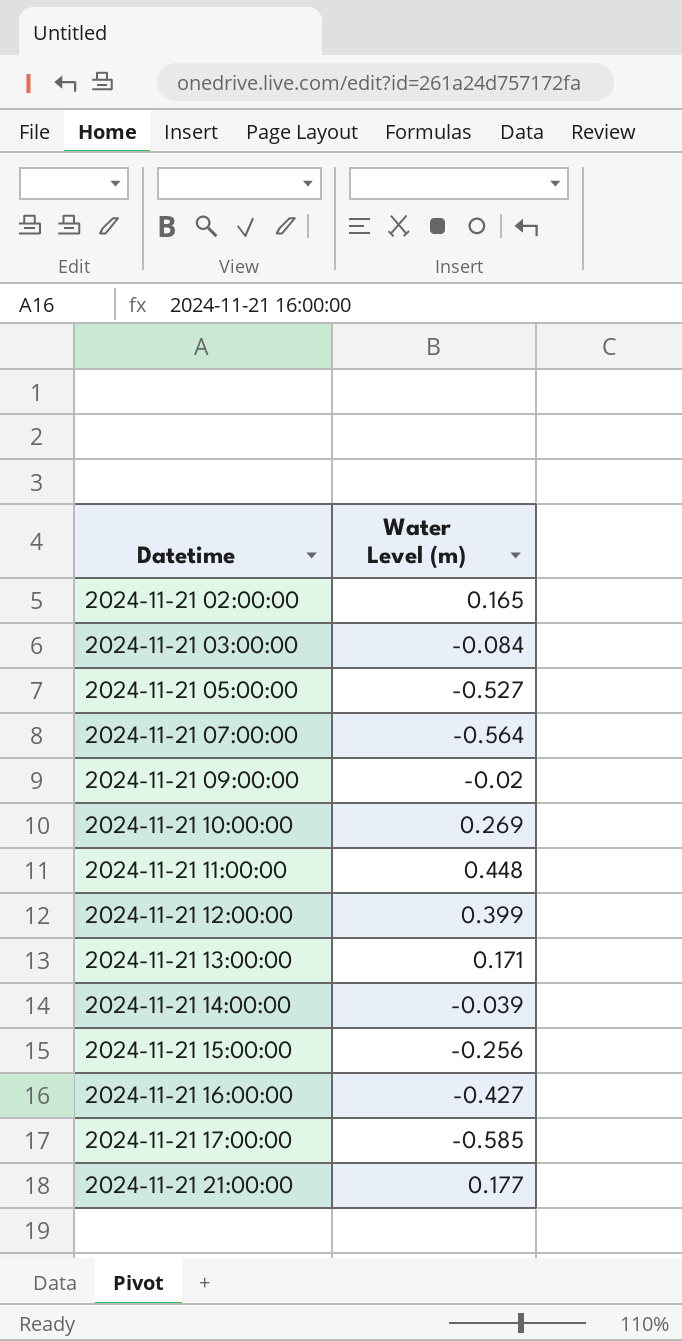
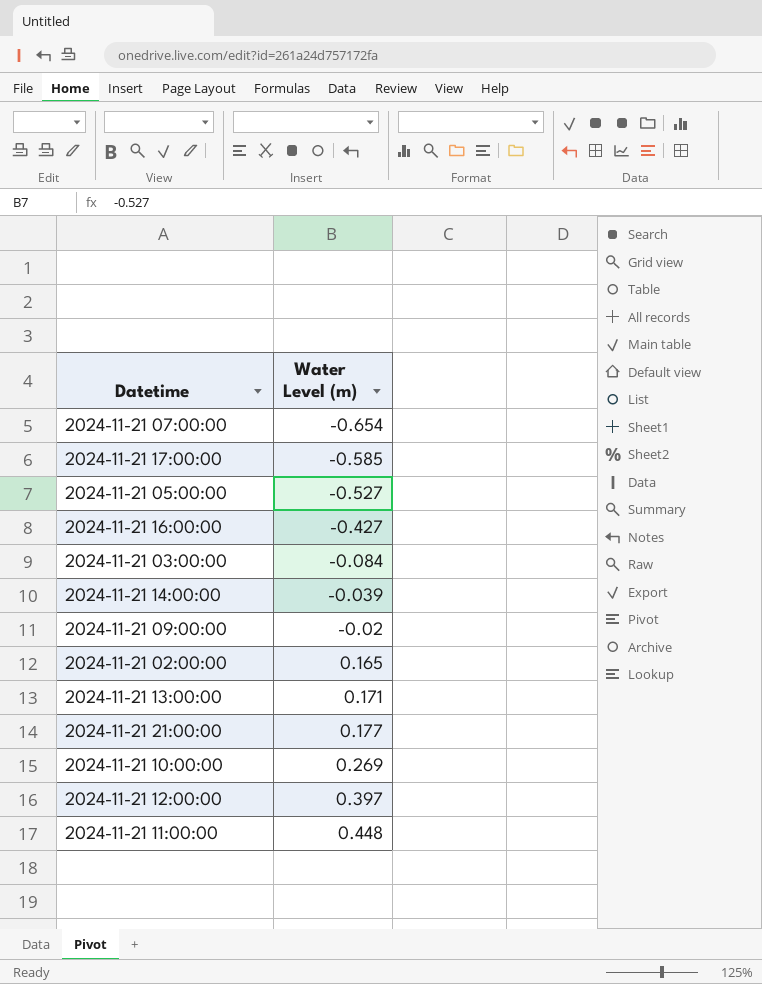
row order: Datetime ascending -> Water Level (m) ascending
row 2024-11-21 15:00:00: -0.256 -> none
2024-11-21 07:00:00 | Water Level (m): -0.564 -> -0.654
2024-11-21 12:00:00 | Water Level (m): 0.399 -> 0.397

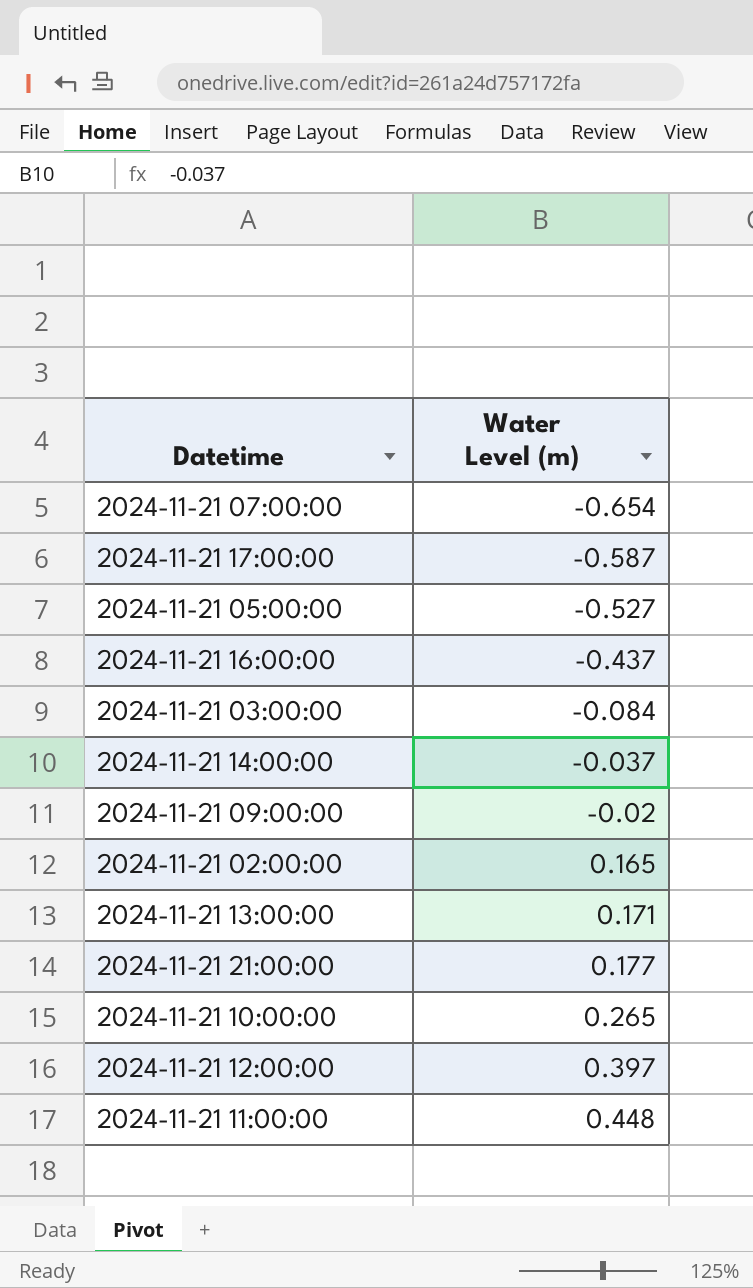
2024-11-21 17:00:00 | Water Level (m): -0.585 -> -0.587
2024-11-21 16:00:00 | Water Level (m): -0.427 -> -0.437
2024-11-21 14:00:00 | Water Level (m): -0.039 -> -0.037
2024-11-21 10:00:00 | Water Level (m): 0.269 -> 0.265

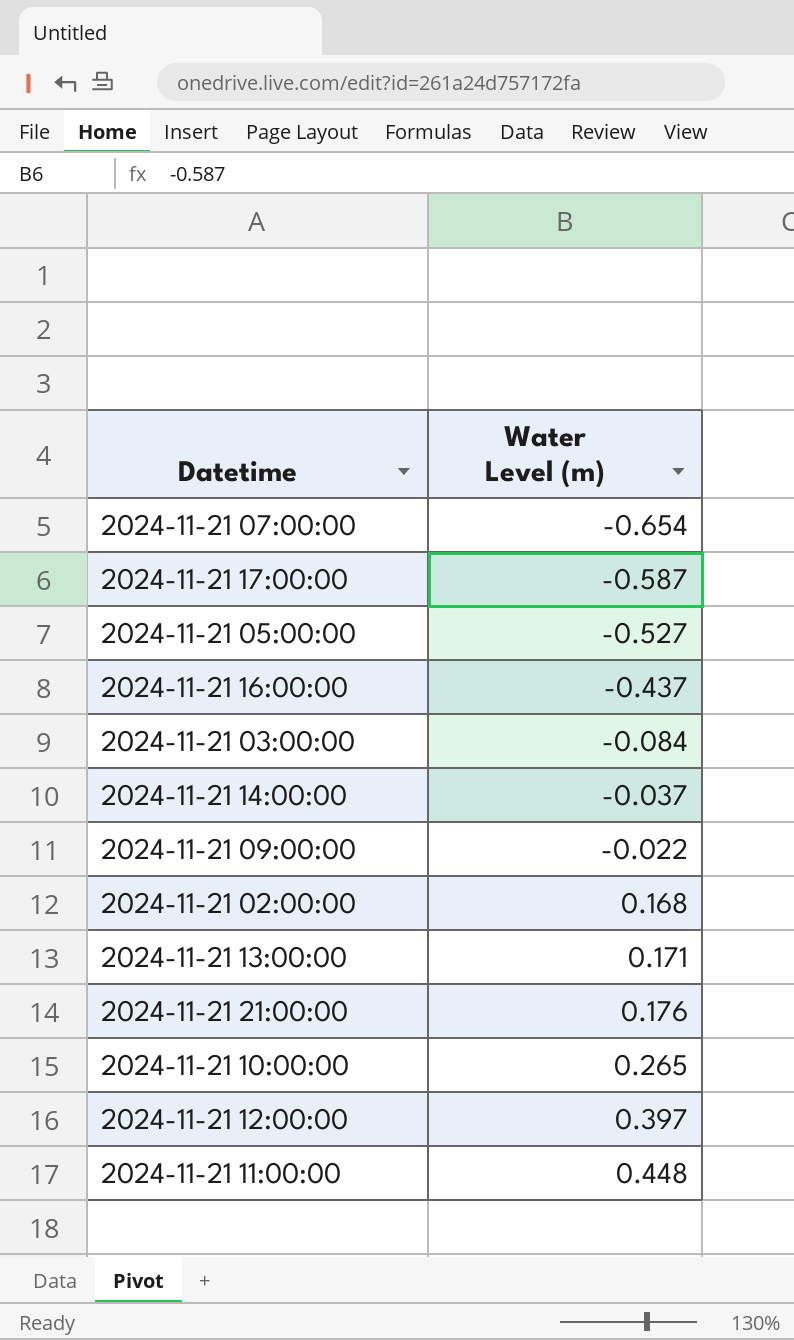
2024-11-21 09:00:00 | Water Level (m): -0.02 -> -0.022
2024-11-21 02:00:00 | Water Level (m): 0.165 -> 0.168
2024-11-21 21:00:00 | Water Level (m): 0.177 -> 0.176

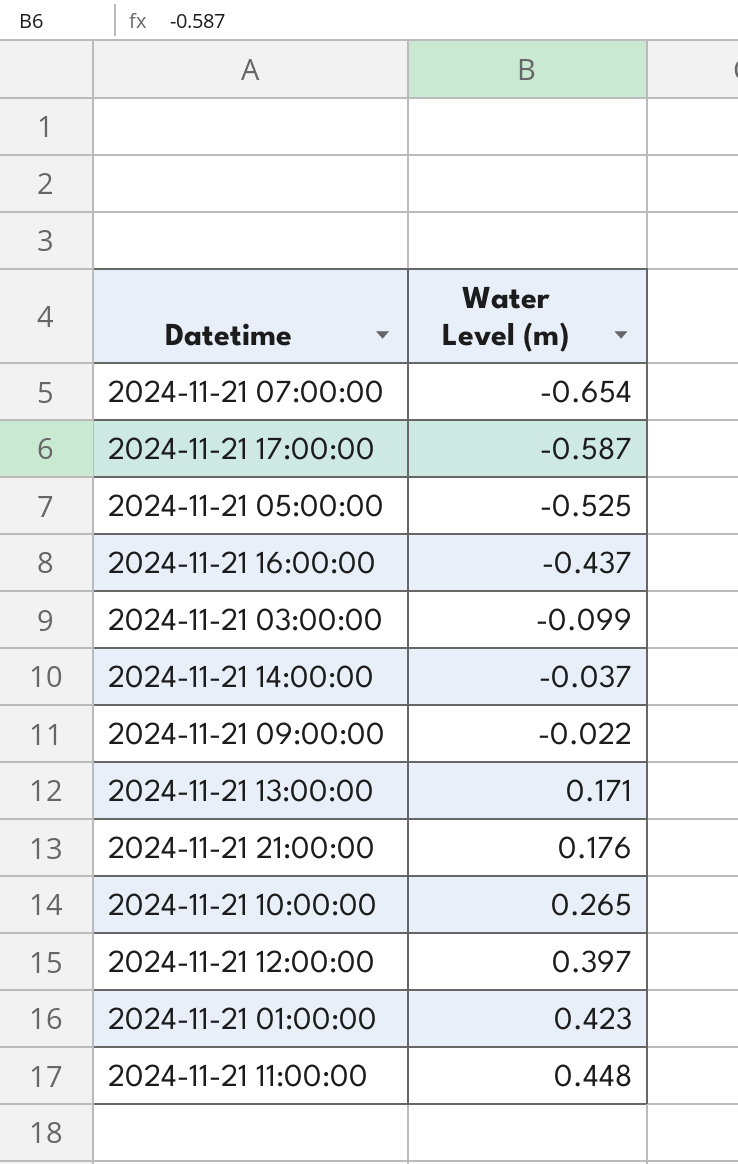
row 2024-11-21 02:00:00: 0.168 -> none
2024-11-21 05:00:00 | Water Level (m): -0.527 -> -0.525
2024-11-21 03:00:00 | Water Level (m): -0.084 -> -0.099
row 2024-11-21 01:00:00: none -> 0.423

